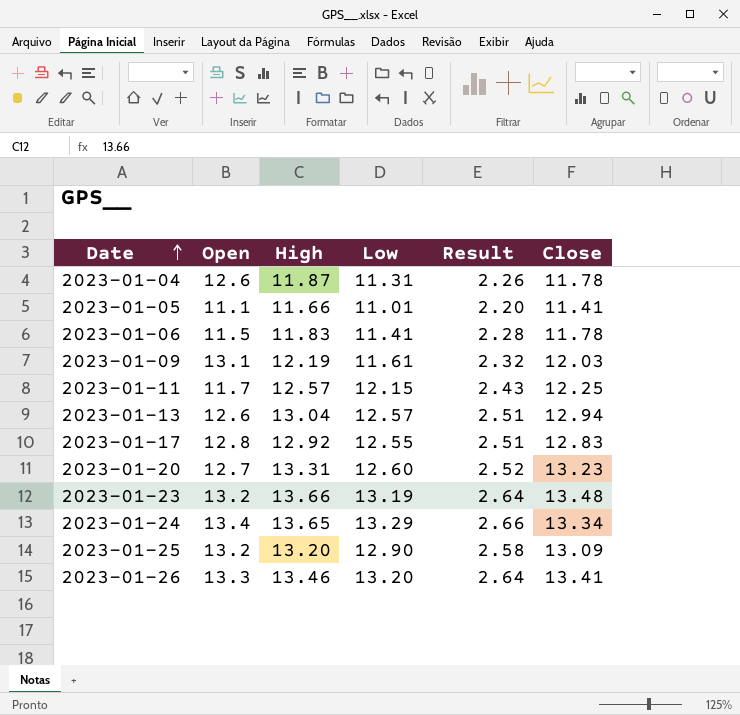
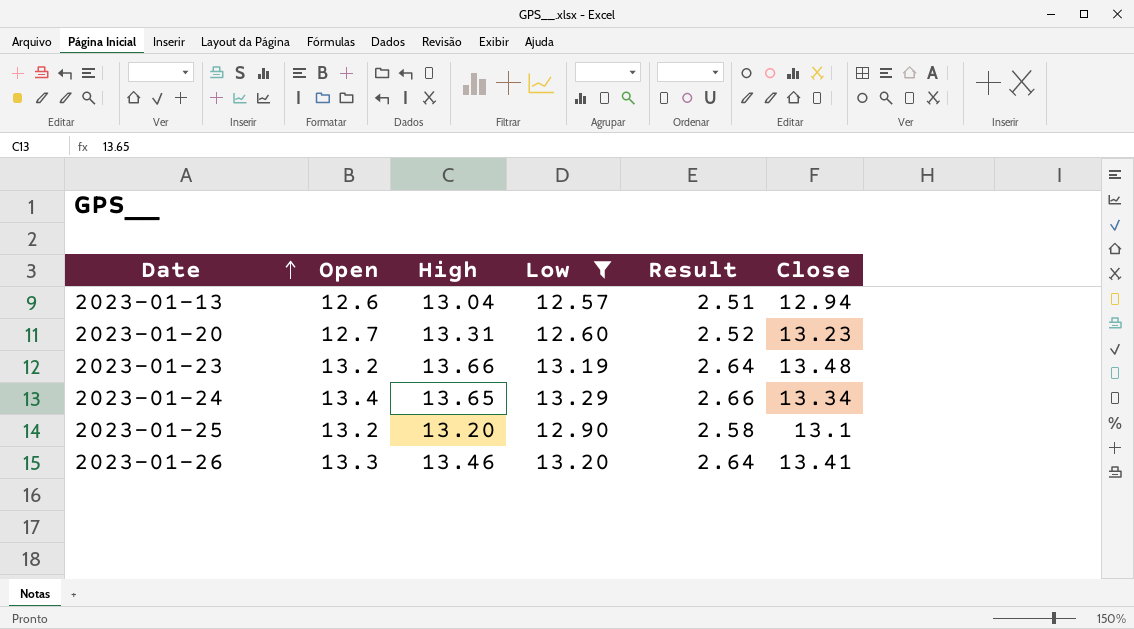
filter: none -> Low >= 12.57
2023-01-25 | Close: 13.09 -> 13.1

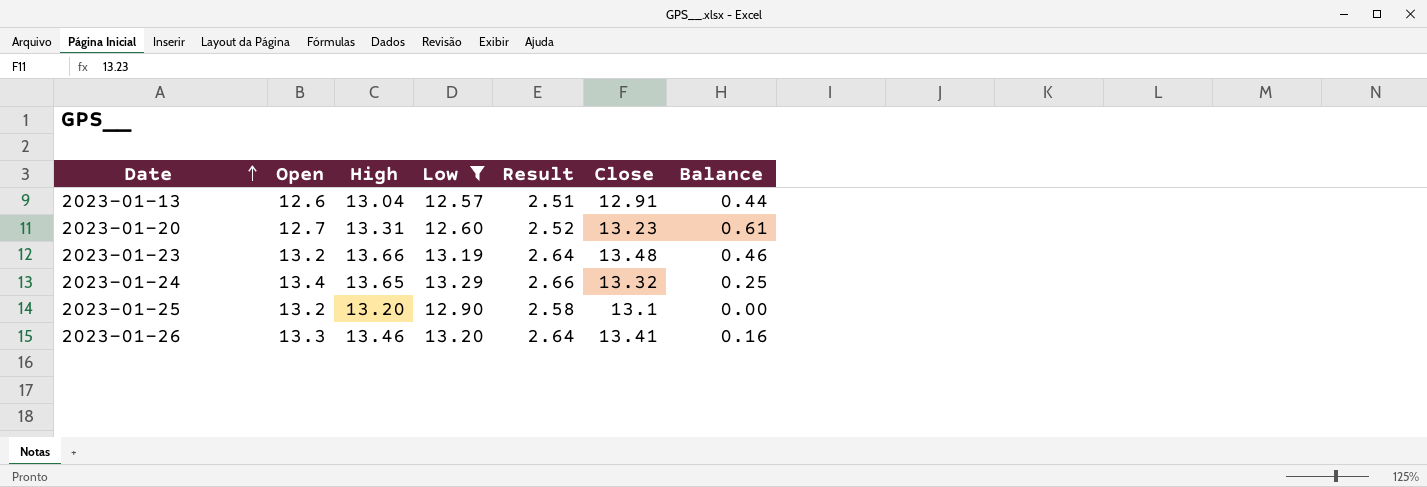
column Balance | formula: none -> [High] - [Open]
2023-01-13 | Close: 12.94 -> 12.91
2023-01-24 | Close: 13.34 -> 13.32

